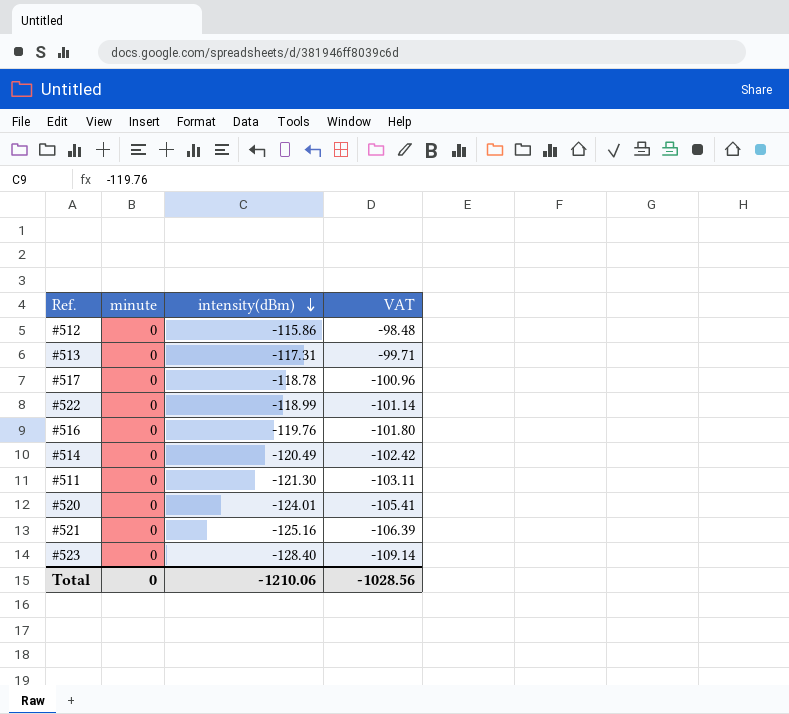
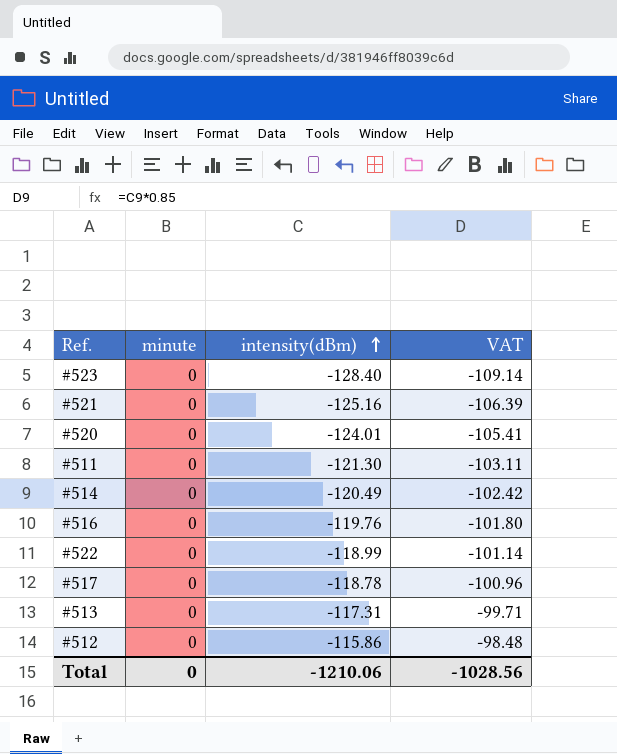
row order: intensity(dBm) descending -> intensity(dBm) ascending

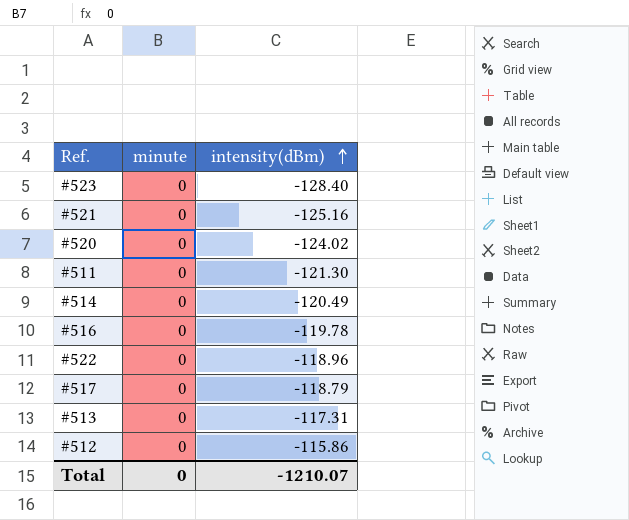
column VAT | formula: [intensity(dBm)] * 0.85 -> none
#520 | intensity(dBm): -124.01 -> -124.02
#516 | intensity(dBm): -119.76 -> -119.78
#522 | intensity(dBm): -118.99 -> -118.96
#517 | intensity(dBm): -118.78 -> -118.79
Total | intensity(dBm): -1210.06 -> -1210.07

